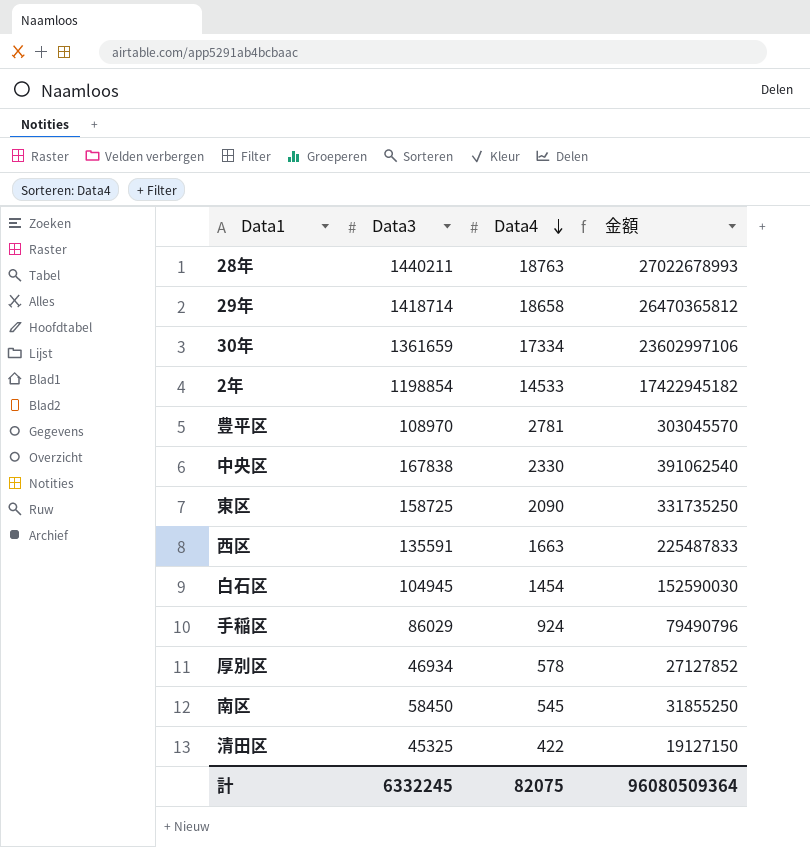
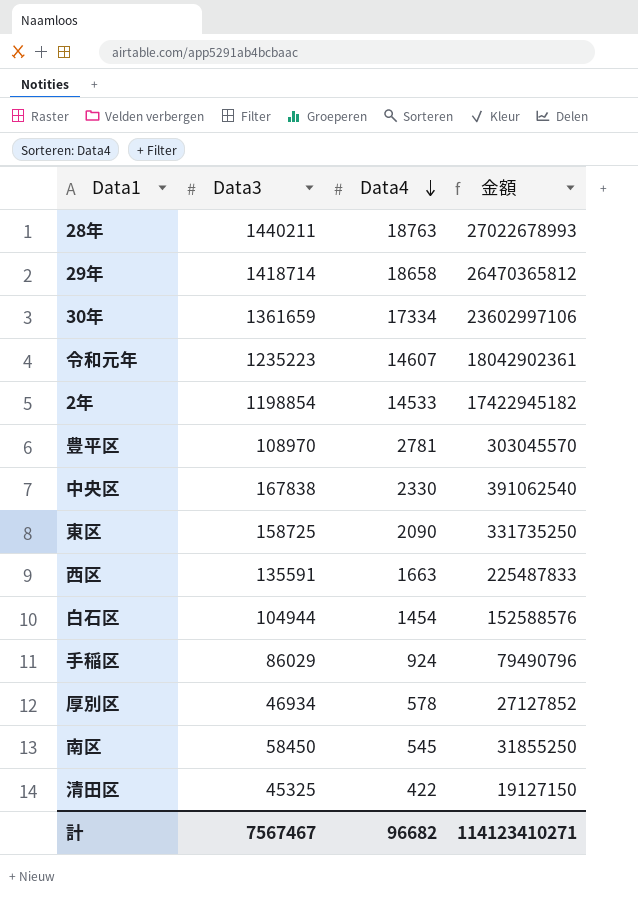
row 令和元年: none -> 1235223 | 14607 | 18042902361
白石区 | Data3: 104945 -> 104944
白石区 | 金額: 152590030 -> 152588576
計 | Data3: 6332245 -> 7567467
計 | Data4: 82075 -> 96682
計 | 金額: 96080509364 -> 114123410271

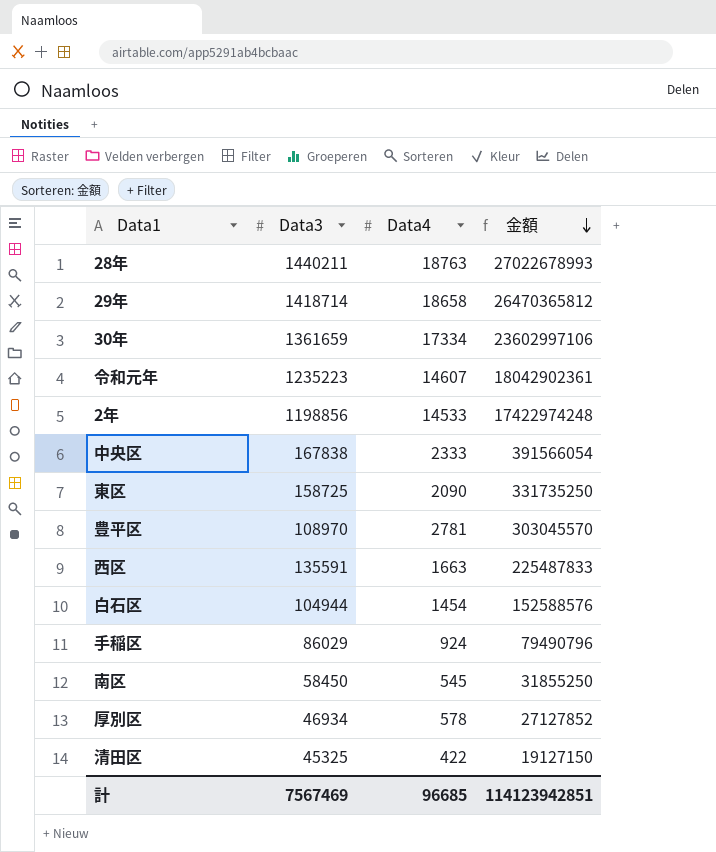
row order: Data4 descending -> 金額 descending
2年 | Data3: 1198854 -> 1198856
2年 | 金額: 17422945182 -> 17422974248
中央区 | Data4: 2330 -> 2333
中央区 | 金額: 391062540 -> 391566054
計 | Data3: 7567467 -> 7567469
計 | Data4: 96682 -> 96685
計 | 金額: 114123410271 -> 114123942851

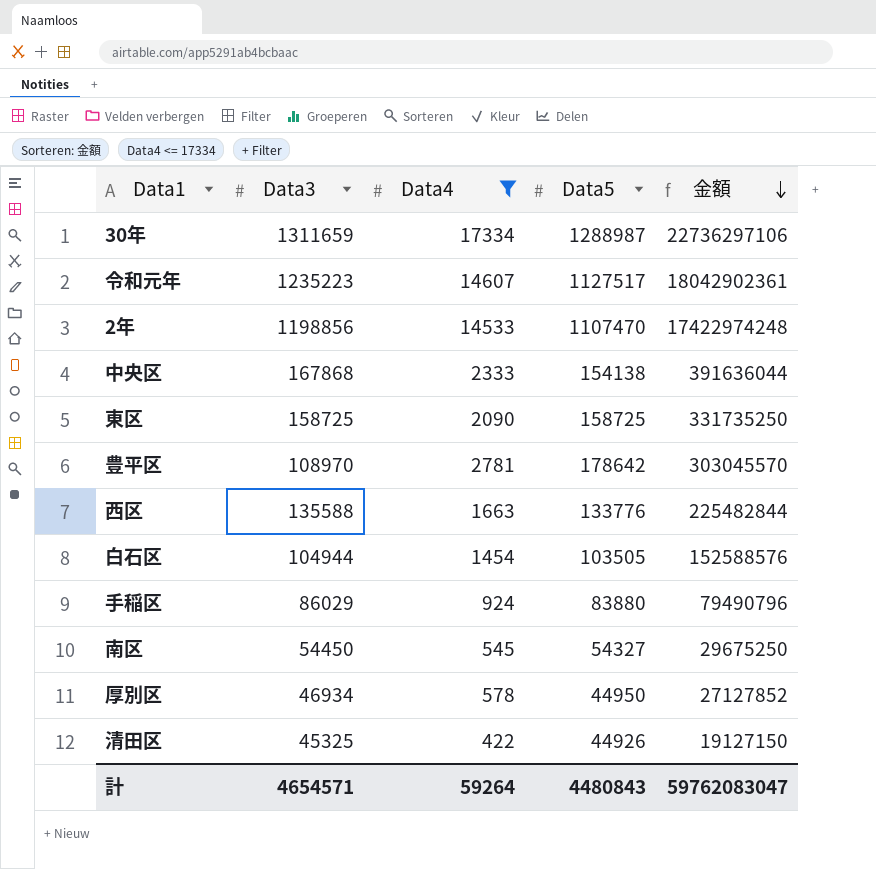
filter: none -> Data4 <= 17334
column Data5 | position: none -> 4
30年 | Data3: 1361659 -> 1311659
30年 | 金額: 23602997106 -> 22736297106
中央区 | Data3: 167838 -> 167868
中央区 | 金額: 391566054 -> 391636044
西区 | Data3: 135591 -> 135588
西区 | 金額: 225487833 -> 225482844
南区 | Data3: 58450 -> 54450
南区 | 金額: 31855250 -> 29675250
計 | Data3: 7567469 -> 4654571
計 | Data4: 96685 -> 59264
計 | 金額: 114123942851 -> 59762083047

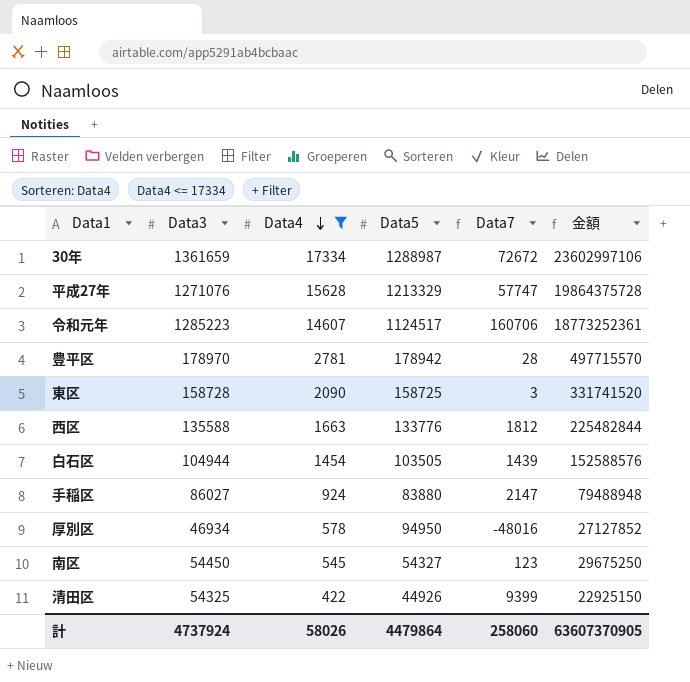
row order: 金額 descending -> Data4 descending
column Data7 | formula: none -> [Data3] - [Data5]
row 2年: 1198856 | 14533 | 1107470 | 17422974248 -> none
row 中央区: 167868 | 2333 | 154138 | 391636044 -> none
30年 | Data3: 1311659 -> 1361659
30年 | 金額: 22736297106 -> 23602997106
row 平成27年: none -> 1271076 | 15628 | 1213329 | 57747 | 19864375728
令和元年 | Data3: 1235223 -> 1285223
令和元年 | Data5: 1127517 -> 1124517
令和元年 | 金額: 18042902361 -> 18773252361
豊平区 | Data3: 108970 -> 178970
豊平区 | Data5: 178642 -> 178942
豊平区 | 金額: 303045570 -> 497715570
東区 | Data3: 158725 -> 158728
東区 | 金額: 331735250 -> 331741520
手稲区 | Data3: 86029 -> 86027
手稲区 | 金額: 79490796 -> 79488948
厚別区 | Data5: 44950 -> 94950
清田区 | Data3: 45325 -> 54325
清田区 | 金額: 19127150 -> 22925150
計 | Data3: 4654571 -> 4737924
計 | Data4: 59264 -> 58026
計 | Data5: 4480843 -> 4479864
計 | 金額: 59762083047 -> 63607370905

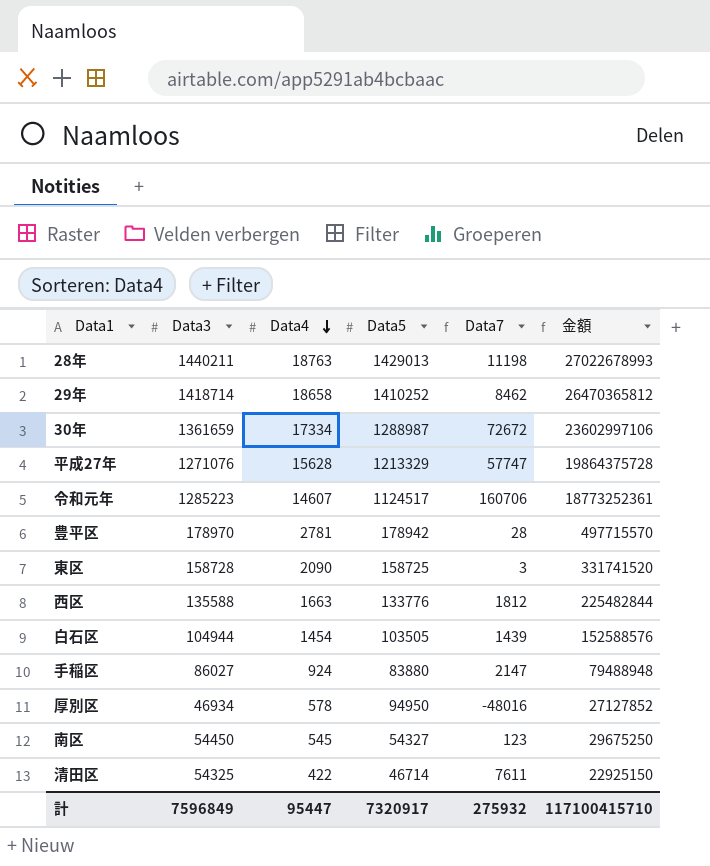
filter: Data4 <= 17334 -> none
清田区 | Data5: 44926 -> 46714
清田区 | Data7: 9399 -> 7611
計 | Data3: 4737924 -> 7596849
計 | Data4: 58026 -> 95447
計 | Data5: 4479864 -> 7320917
計 | Data7: 258060 -> 275932
計 | 金額: 63607370905 -> 117100415710

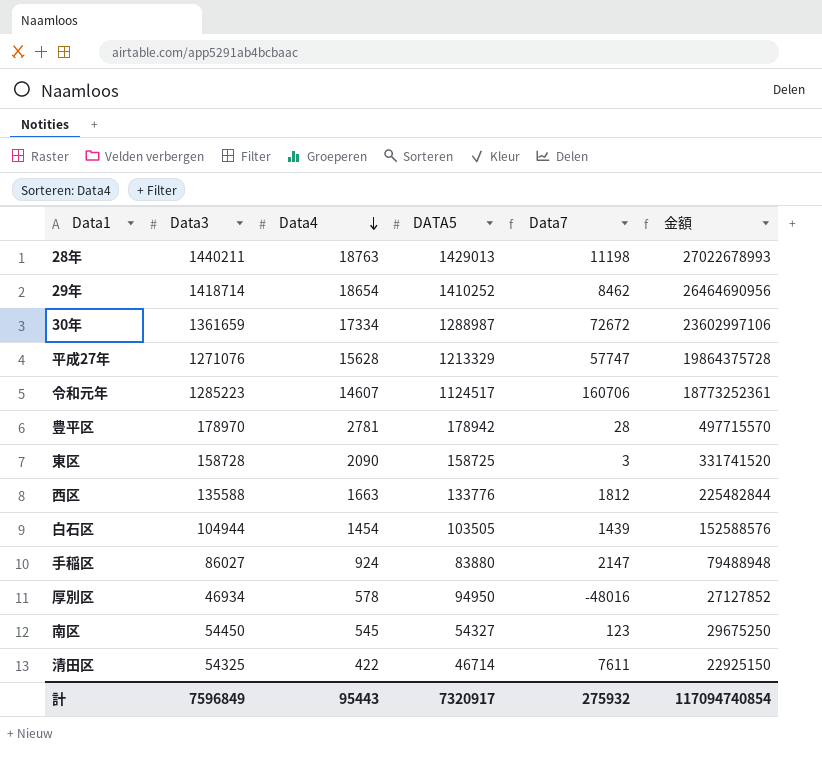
column name: Data5 -> DATA5
29年 | Data4: 18658 -> 18654
29年 | 金額: 26470365812 -> 26464690956
計 | Data4: 95447 -> 95443
計 | 金額: 117100415710 -> 117094740854

